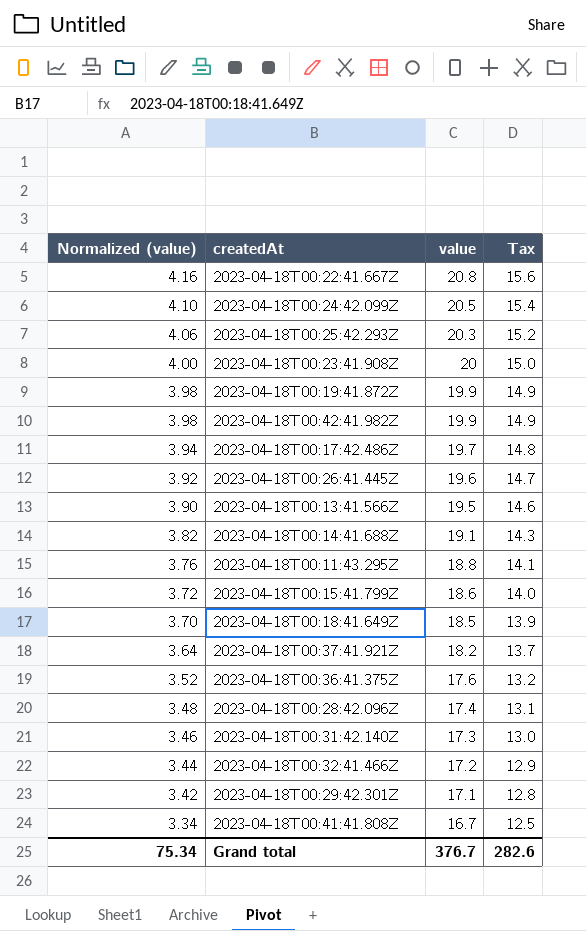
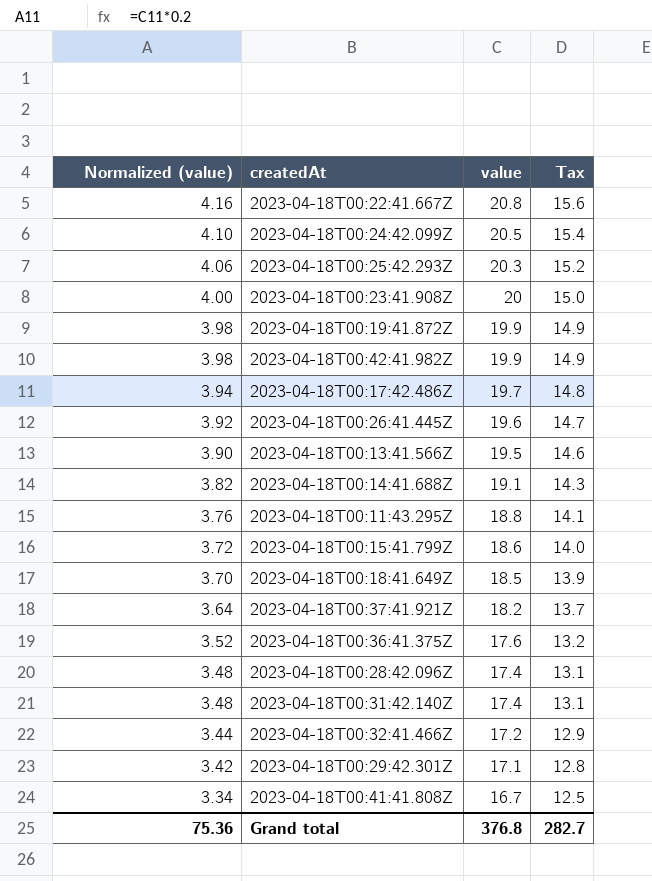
2023-04-18T00:31:42.140Z | Normalized (value): 3.46 -> 3.48
2023-04-18T00:31:42.140Z | value: 17.3 -> 17.4
2023-04-18T00:31:42.140Z | Tax: 13.0 -> 13.1
Grand total | Normalized (value): 75.34 -> 75.36
Grand total | value: 376.7 -> 376.8
Grand total | Tax: 282.6 -> 282.7

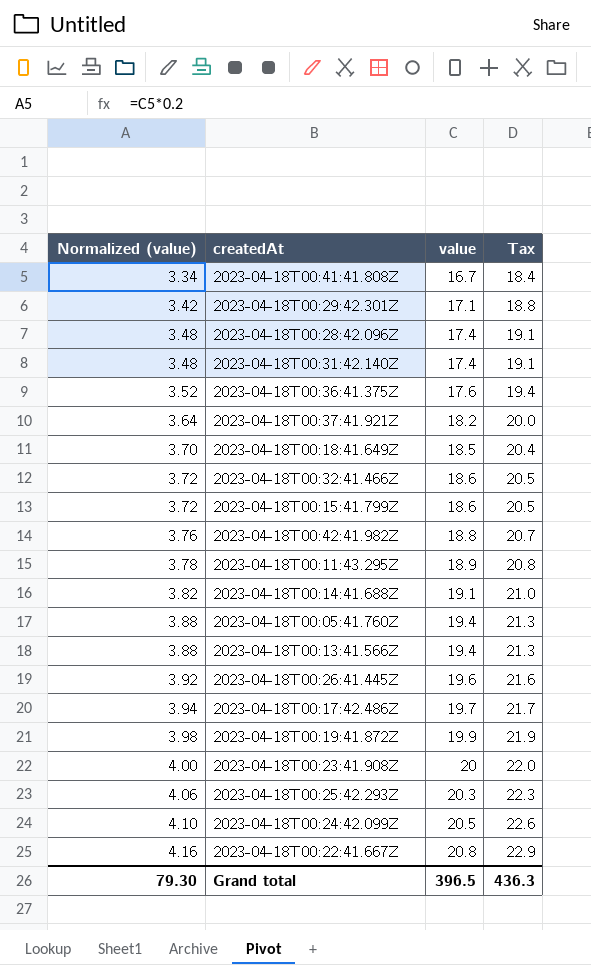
row order: Normalized (value) descending -> Normalized (value) ascending
column Tax | formula: [value] * 0.75 -> [value] * 1.1
2023-04-18T00:32:41.466Z | Normalized (value): 3.44 -> 3.72
2023-04-18T00:32:41.466Z | value: 17.2 -> 18.6
2023-04-18T00:42:41.982Z | Normalized (value): 3.98 -> 3.76
2023-04-18T00:42:41.982Z | value: 19.9 -> 18.8
2023-04-18T00:11:43.295Z | Normalized (value): 3.76 -> 3.78
2023-04-18T00:11:43.295Z | value: 18.8 -> 18.9
row 2023-04-18T00:05:41.760Z: none -> 3.88 | 19.4 | 21.3
2023-04-18T00:13:41.566Z | Normalized (value): 3.90 -> 3.88
2023-04-18T00:13:41.566Z | value: 19.5 -> 19.4
Grand total | Normalized (value): 75.36 -> 79.30
Grand total | value: 376.8 -> 396.5
Grand total | Tax: 282.7 -> 436.3

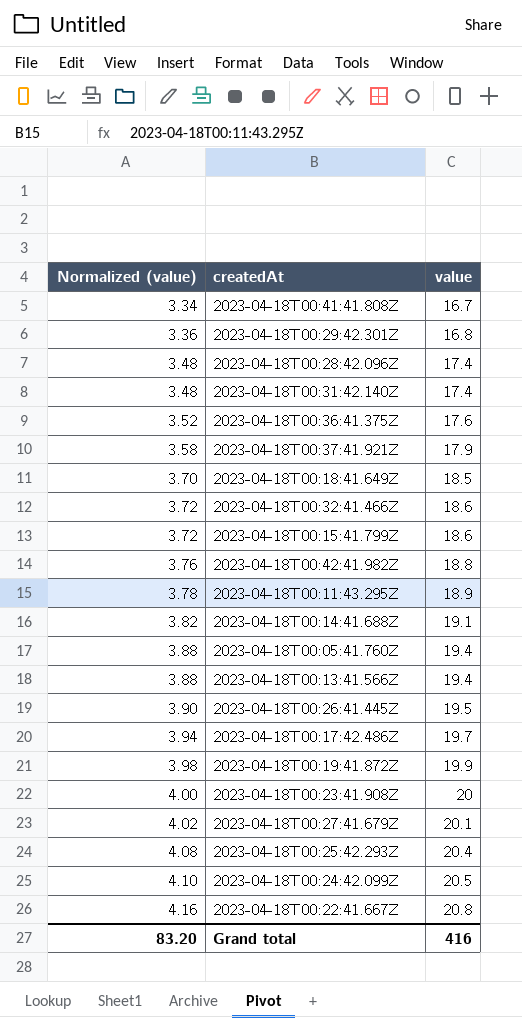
column Tax | formula: [value] * 1.1 -> none
2023-04-18T00:29:42.301Z | Normalized (value): 3.42 -> 3.36
2023-04-18T00:29:42.301Z | value: 17.1 -> 16.8
2023-04-18T00:37:41.921Z | Normalized (value): 3.64 -> 3.58
2023-04-18T00:37:41.921Z | value: 18.2 -> 17.9
2023-04-18T00:26:41.445Z | Normalized (value): 3.92 -> 3.90
2023-04-18T00:26:41.445Z | value: 19.6 -> 19.5
row 2023-04-18T00:27:41.679Z: none -> 4.02 | 20.1
2023-04-18T00:25:42.293Z | Normalized (value): 4.06 -> 4.08
2023-04-18T00:25:42.293Z | value: 20.3 -> 20.4
Grand total | Normalized (value): 79.30 -> 83.20
Grand total | value: 396.5 -> 416

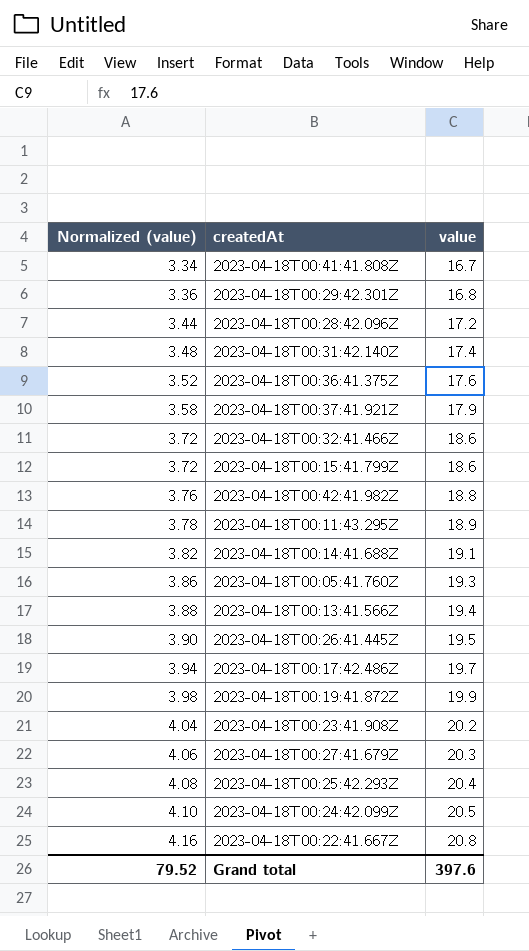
row 2023-04-18T00:18:41.649Z: 3.70 | 18.5 -> none
2023-04-18T00:28:42.096Z | Normalized (value): 3.48 -> 3.44
2023-04-18T00:28:42.096Z | value: 17.4 -> 17.2
2023-04-18T00:05:41.760Z | Normalized (value): 3.88 -> 3.86
2023-04-18T00:05:41.760Z | value: 19.4 -> 19.3
2023-04-18T00:23:41.908Z | Normalized (value): 4.00 -> 4.04
2023-04-18T00:23:41.908Z | value: 20 -> 20.2
2023-04-18T00:27:41.679Z | Normalized (value): 4.02 -> 4.06
2023-04-18T00:27:41.679Z | value: 20.1 -> 20.3
Grand total | Normalized (value): 83.20 -> 79.52
Grand total | value: 416 -> 397.6

